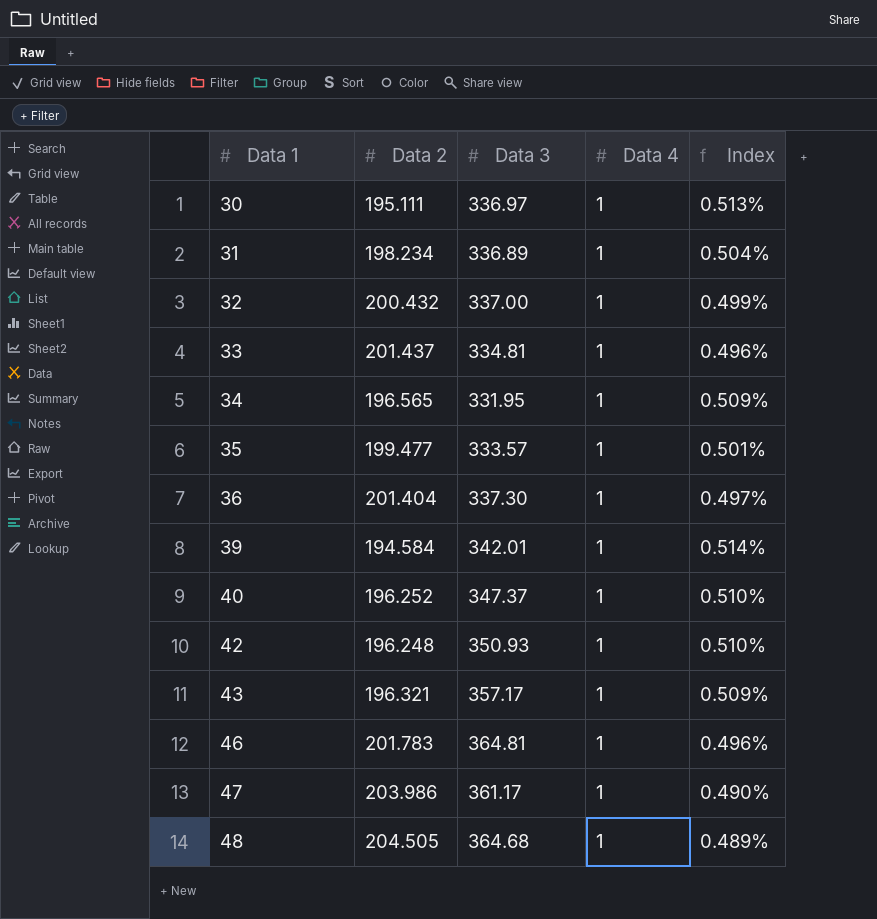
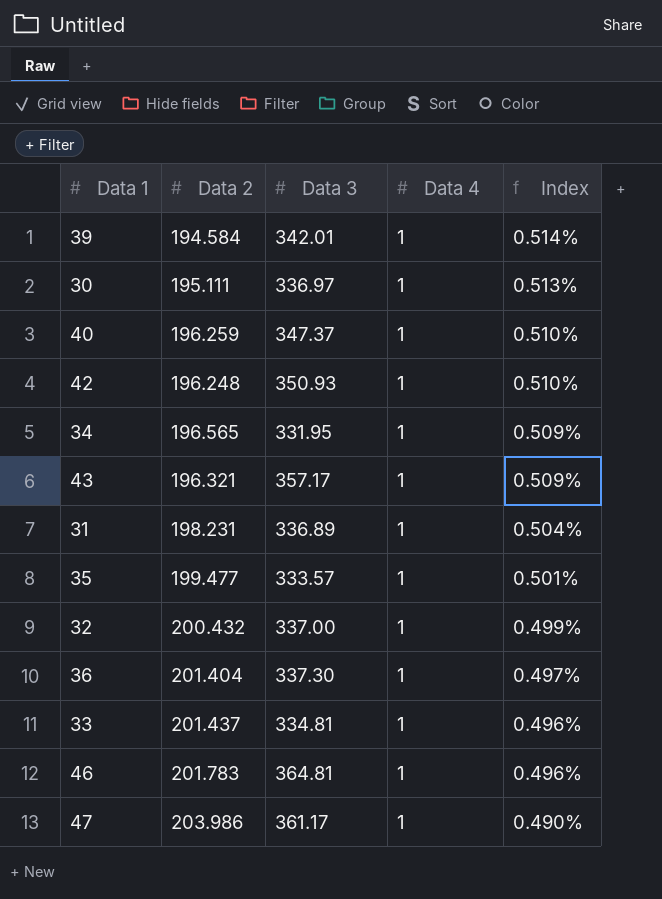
row order: Data 1 ascending -> Index descending
row 48: 204.505 | 364.68 | 1 | 0.489% -> none
40 | Data 2: 196.252 -> 196.259
31 | Data 2: 198.234 -> 198.231

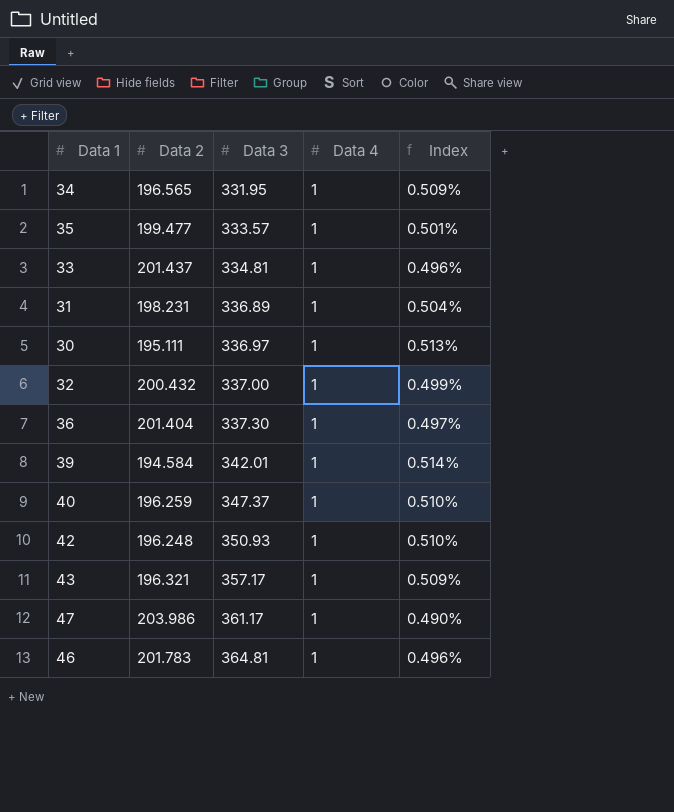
row order: Index descending -> Data 3 ascending

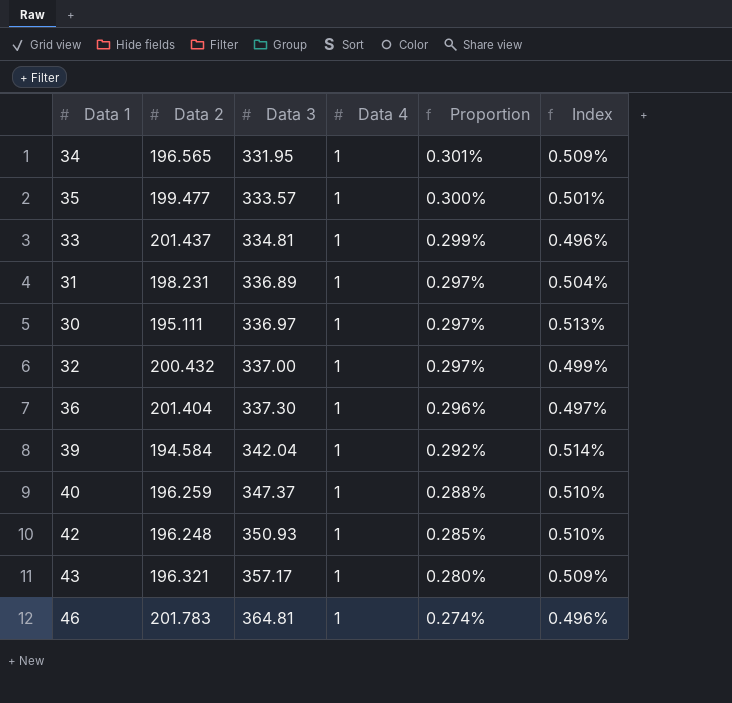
column Proportion | formula: none -> [Data 4] / [Data 3]
row 47: 203.986 | 361.17 | 1 | 0.490% -> none
39 | Data 3: 342.01 -> 342.04

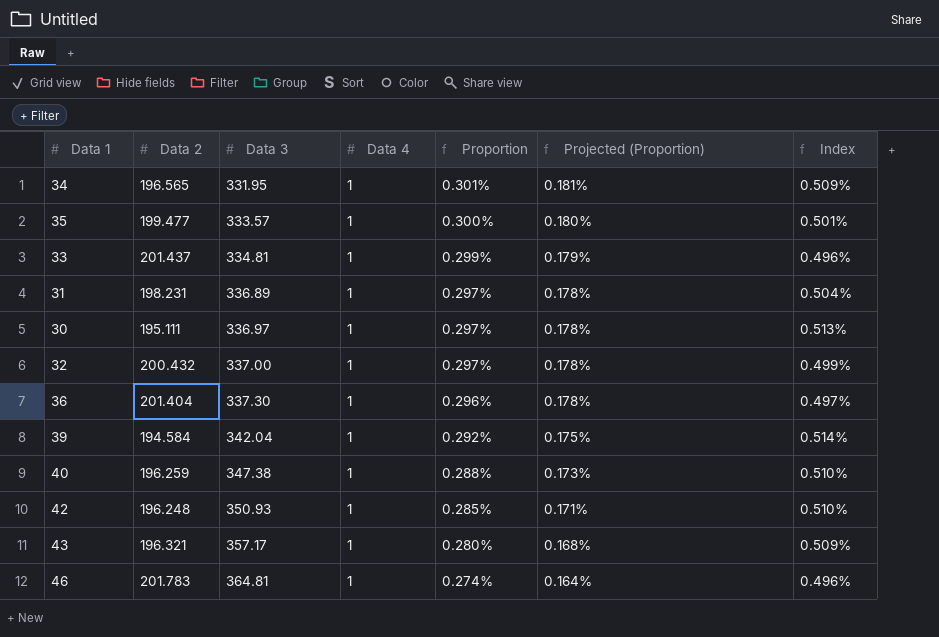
column Projected (Proportion) | formula: none -> [Proportion] * 0.6
40 | Data 3: 347.37 -> 347.38

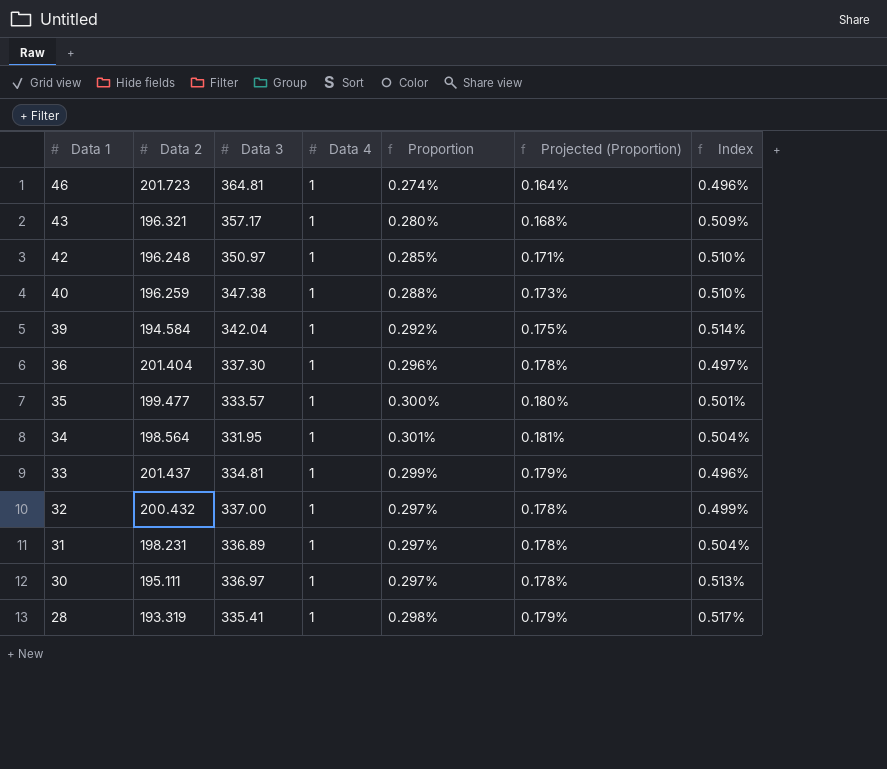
row order: Data 3 ascending -> Data 1 descending
46 | Data 2: 201.783 -> 201.723
42 | Data 3: 350.93 -> 350.97
34 | Data 2: 196.565 -> 198.564
34 | Index: 0.509% -> 0.504%
row 28: none -> 193.319 | 335.41 | 1 | 0.298% | 0.179% | 0.517%

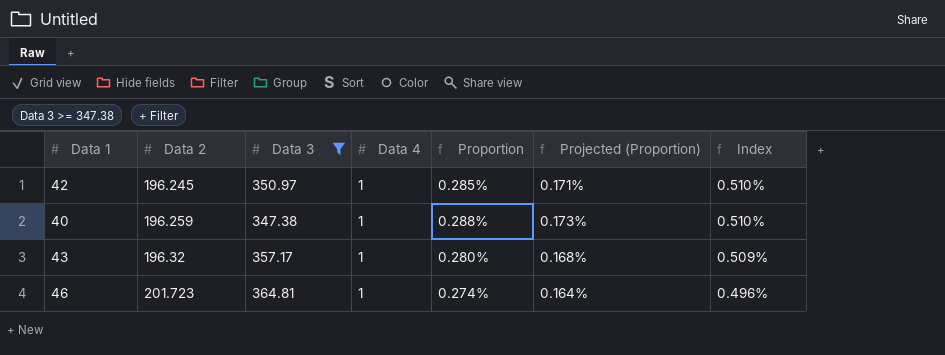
filter: none -> Data 3 >= 347.38
row order: Data 1 descending -> Data 2 ascending
42 | Data 2: 196.248 -> 196.245
43 | Data 2: 196.321 -> 196.32

